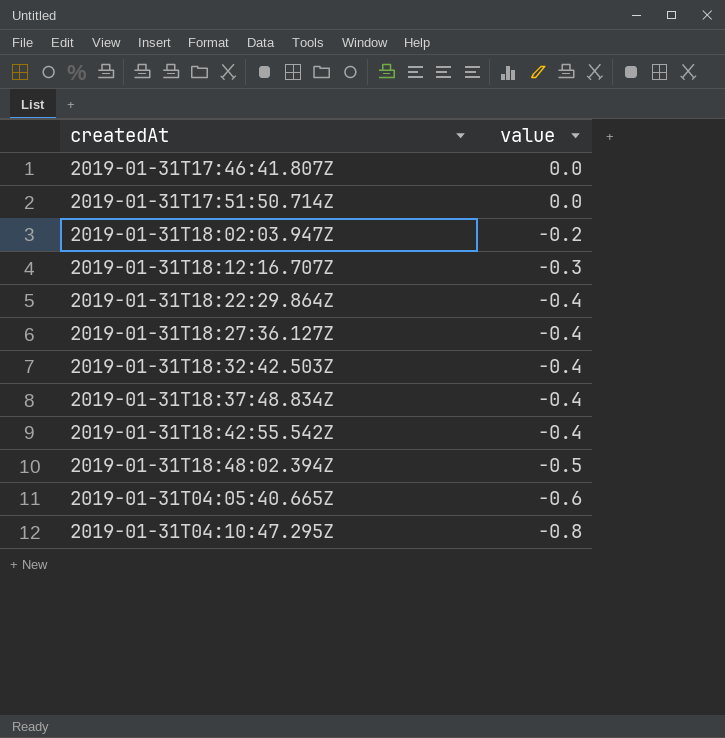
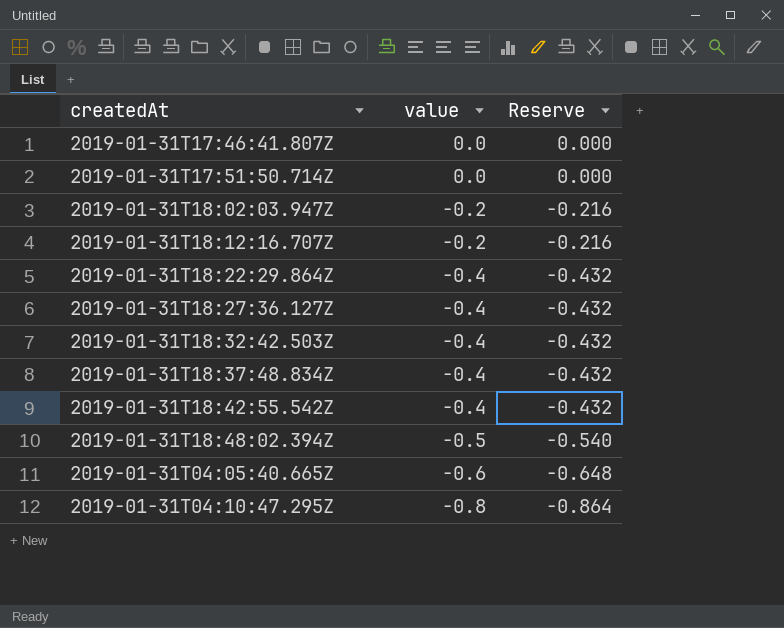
column Reserve | formula: none -> [value] * 1.08
2019-01-31T18:12:16.707Z | value: -0.3 -> -0.2

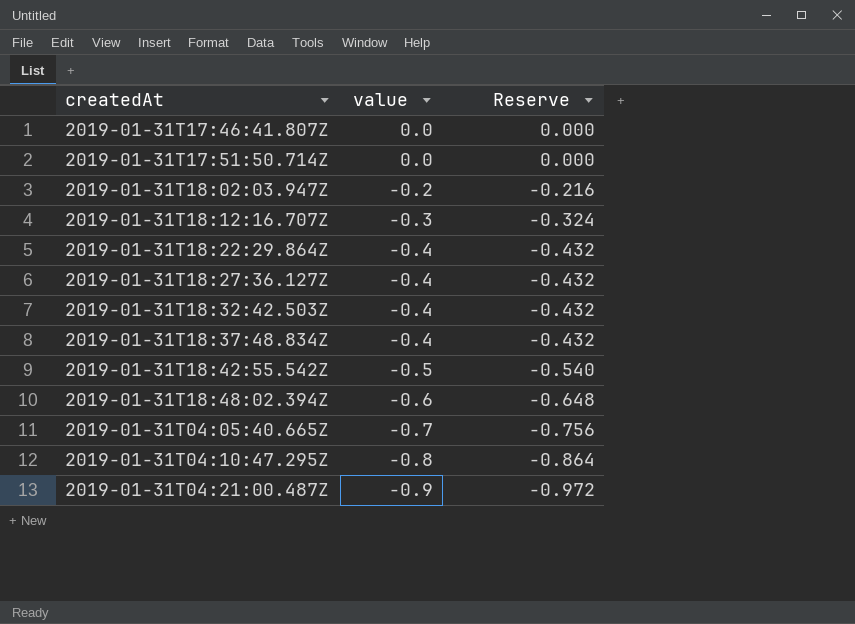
2019-01-31T18:12:16.707Z | value: -0.2 -> -0.3
2019-01-31T18:12:16.707Z | Reserve: -0.216 -> -0.324
2019-01-31T18:42:55.542Z | value: -0.4 -> -0.5
2019-01-31T18:42:55.542Z | Reserve: -0.432 -> -0.540
2019-01-31T18:48:02.394Z | value: -0.5 -> -0.6
2019-01-31T18:48:02.394Z | Reserve: -0.540 -> -0.648
2019-01-31T04:05:40.665Z | value: -0.6 -> -0.7
2019-01-31T04:05:40.665Z | Reserve: -0.648 -> -0.756
row 2019-01-31T04:21:00.487Z: none -> -0.9 | -0.972

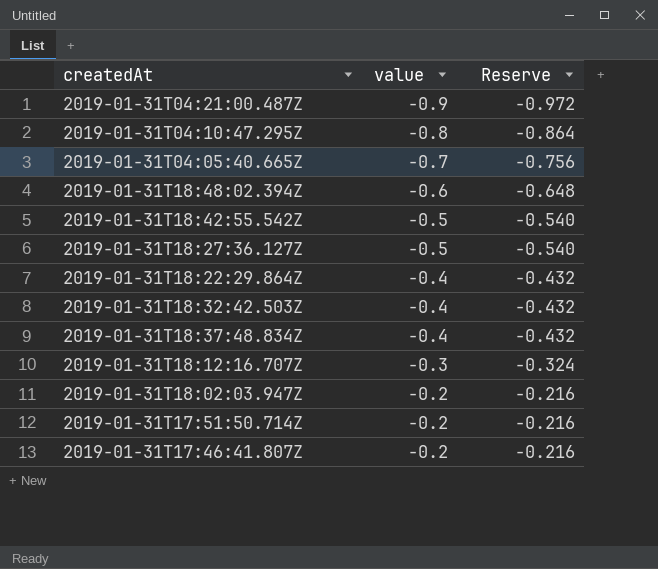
row order: value descending -> value ascending
2019-01-31T18:27:36.127Z | value: -0.4 -> -0.5
2019-01-31T18:27:36.127Z | Reserve: -0.432 -> -0.540
2019-01-31T17:51:50.714Z | value: 0.0 -> -0.2
2019-01-31T17:51:50.714Z | Reserve: 0.000 -> -0.216
2019-01-31T17:46:41.807Z | value: 0.0 -> -0.2
2019-01-31T17:46:41.807Z | Reserve: 0.000 -> -0.216

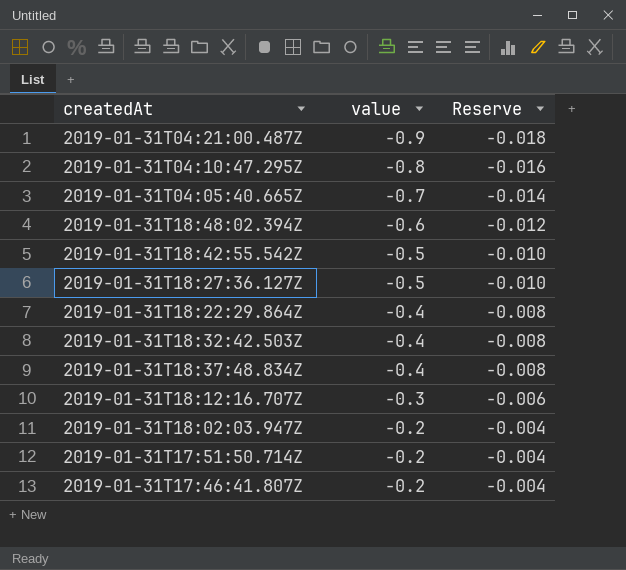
column Reserve | formula: [value] * 1.08 -> [value] * 0.02

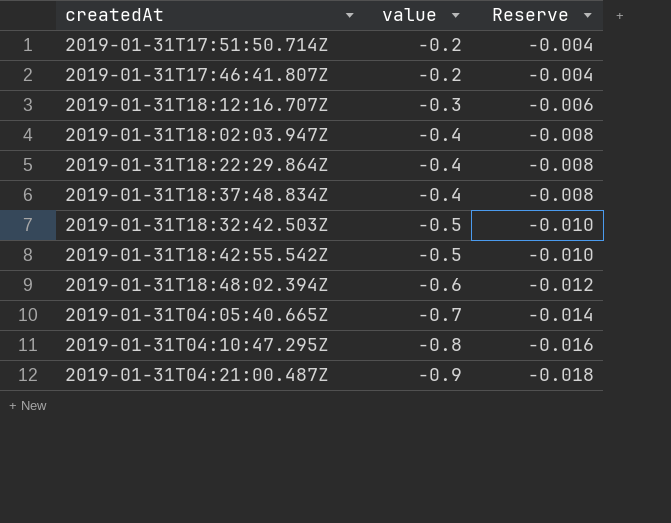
row order: value ascending -> value descending
row 2019-01-31T18:27:36.127Z: -0.5 | -0.010 -> none
2019-01-31T18:02:03.947Z | value: -0.2 -> -0.4
2019-01-31T18:02:03.947Z | Reserve: -0.004 -> -0.008
2019-01-31T18:32:42.503Z | value: -0.4 -> -0.5
2019-01-31T18:32:42.503Z | Reserve: -0.008 -> -0.010

